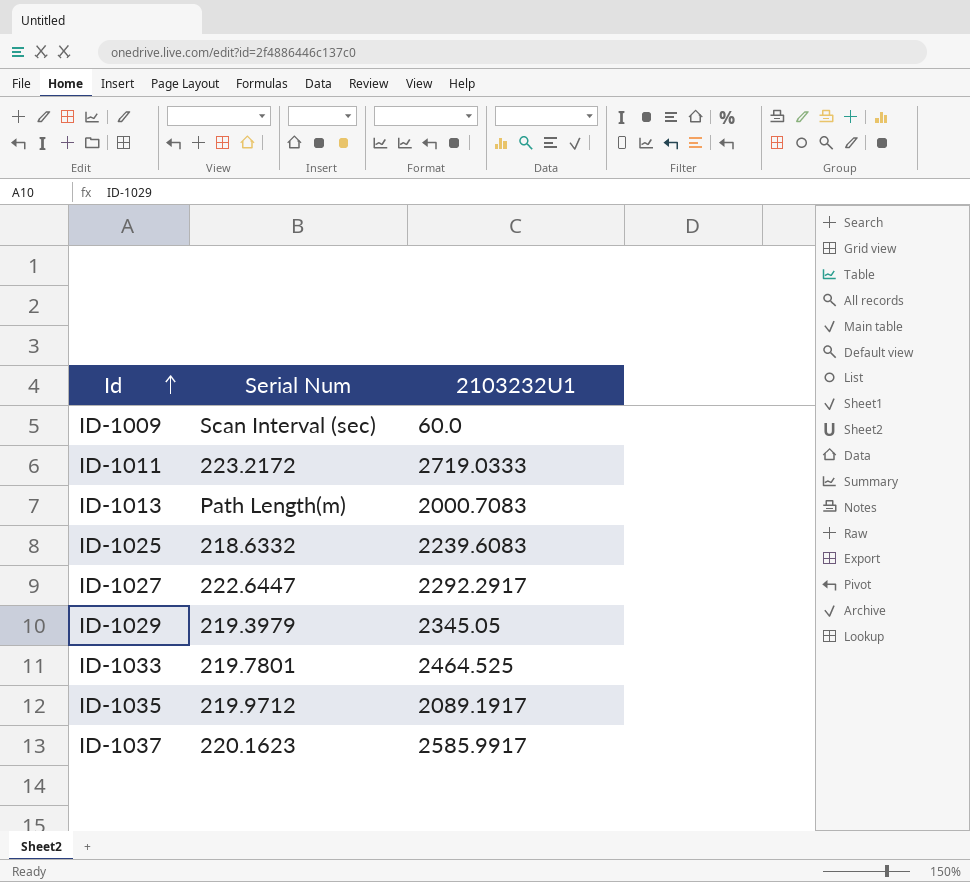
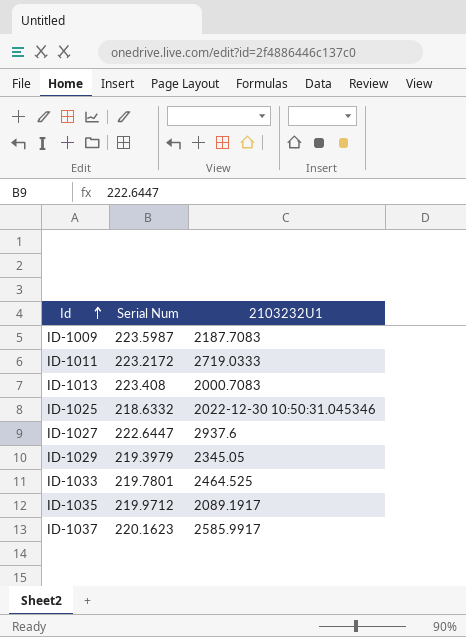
ID-1009 | Serial Num: Scan Interval (sec) -> 223.5987
ID-1009 | 2103232U1: 60.0 -> 2187.7083
ID-1013 | Serial Num: Path Length(m) -> 223.408
ID-1025 | 2103232U1: 2239.6083 -> 2022-12-30 10:50:31.045346
ID-1027 | 2103232U1: 2292.2917 -> 2937.6

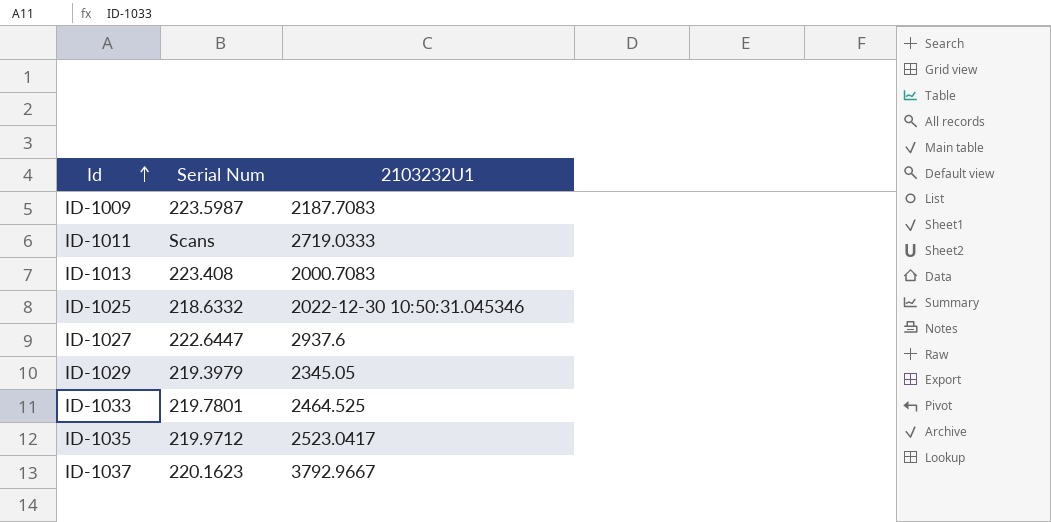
ID-1011 | Serial Num: 223.2172 -> Scans
ID-1035 | 2103232U1: 2089.1917 -> 2523.0417
ID-1037 | 2103232U1: 2585.9917 -> 3792.9667

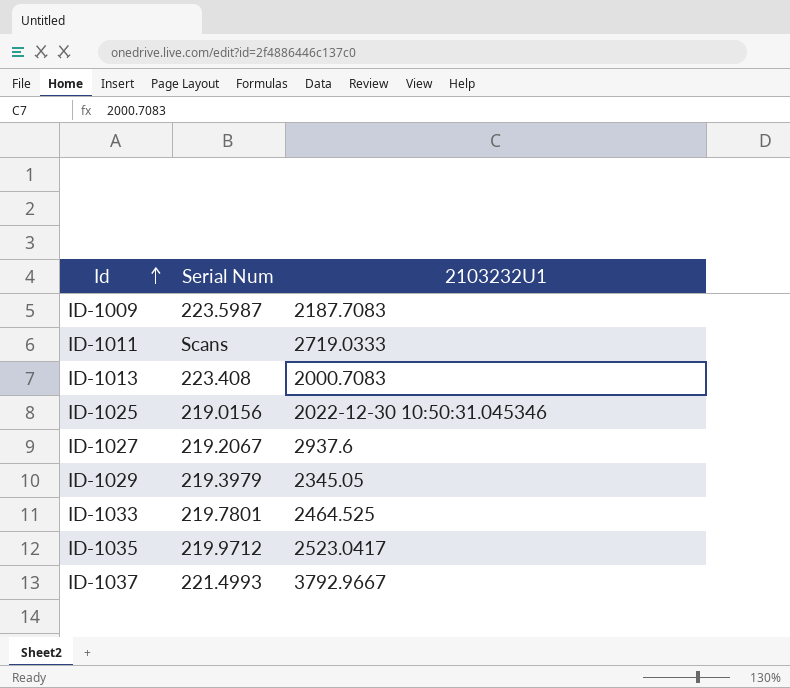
ID-1025 | Serial Num: 218.6332 -> 219.0156
ID-1027 | Serial Num: 222.6447 -> 219.2067
ID-1037 | Serial Num: 220.1623 -> 221.4993

